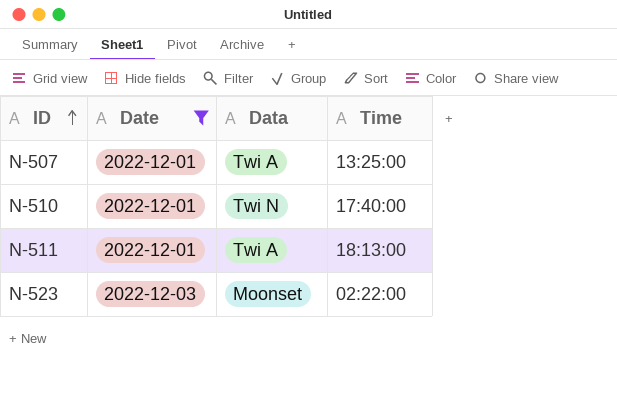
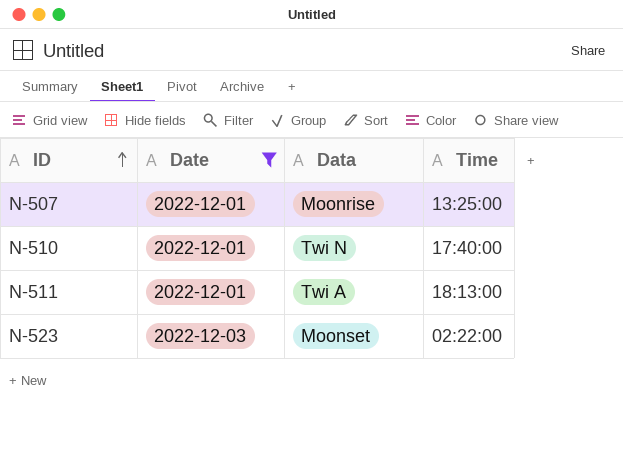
N-507 | Data: Twi A -> Moonrise

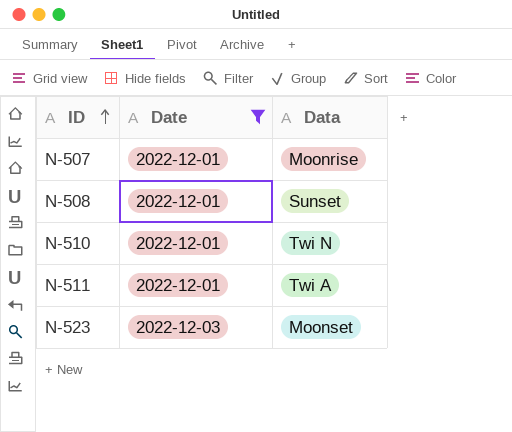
column Time | position: 4 -> none
row N-508: none -> 2022-12-01 | Sunset

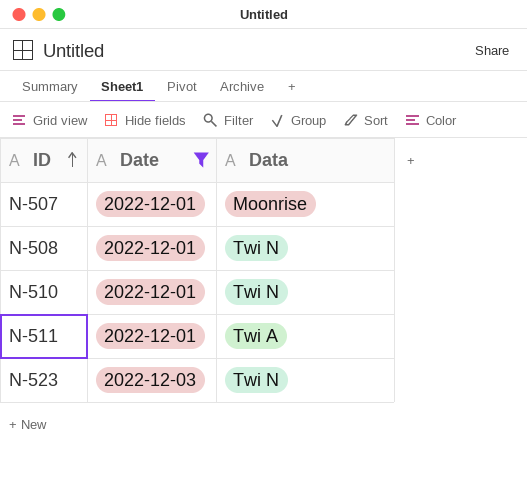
N-508 | Data: Sunset -> Twi N
N-523 | Data: Moonset -> Twi N

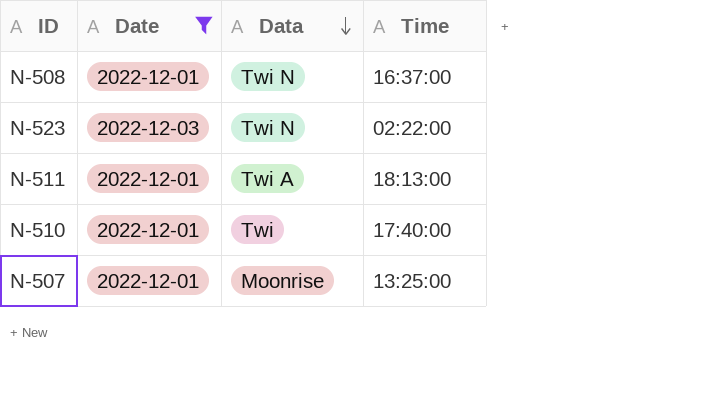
row order: ID ascending -> Data descending
column Time | position: none -> 4
N-510 | Data: Twi N -> Twi

